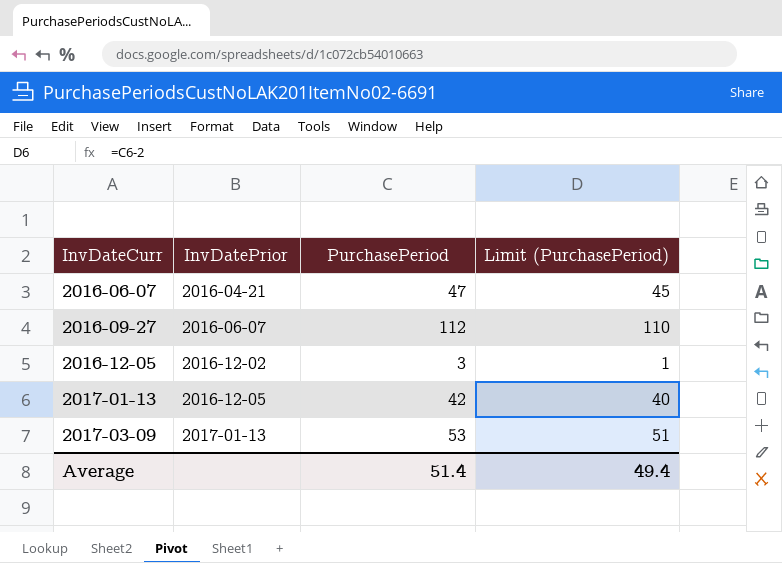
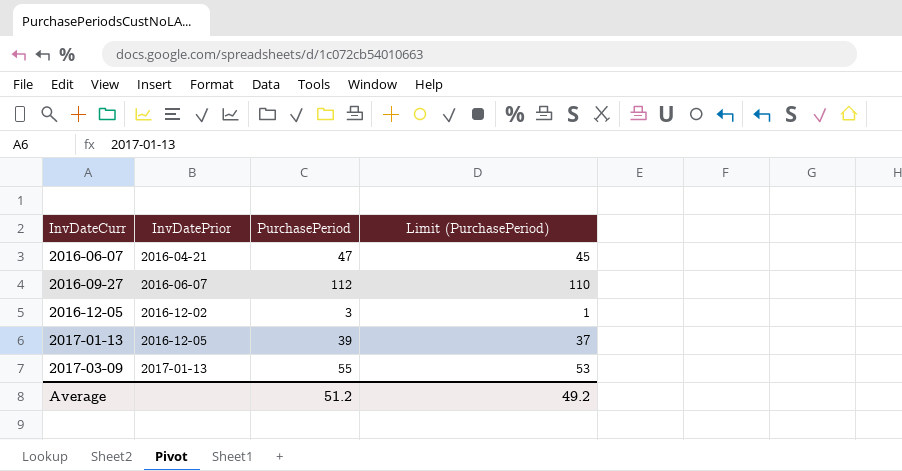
2017-01-13 | PurchasePeriod: 42 -> 39
2017-01-13 | Limit (PurchasePeriod): 40 -> 37
2017-03-09 | PurchasePeriod: 53 -> 55
2017-03-09 | Limit (PurchasePeriod): 51 -> 53
Average | PurchasePeriod: 51.4 -> 51.2
Average | Limit (PurchasePeriod): 49.4 -> 49.2

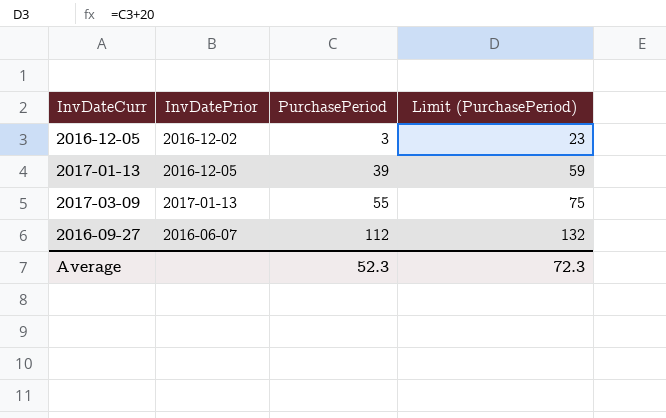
row order: InvDateCurr ascending -> PurchasePeriod ascending
column Limit (PurchasePeriod) | formula: [PurchasePeriod] - 2 -> [PurchasePeriod] + 20
row 2016-06-07: 2016-04-21 | 47 | 45 -> none
Average | PurchasePeriod: 51.2 -> 52.3
Average | Limit (PurchasePeriod): 49.2 -> 72.3

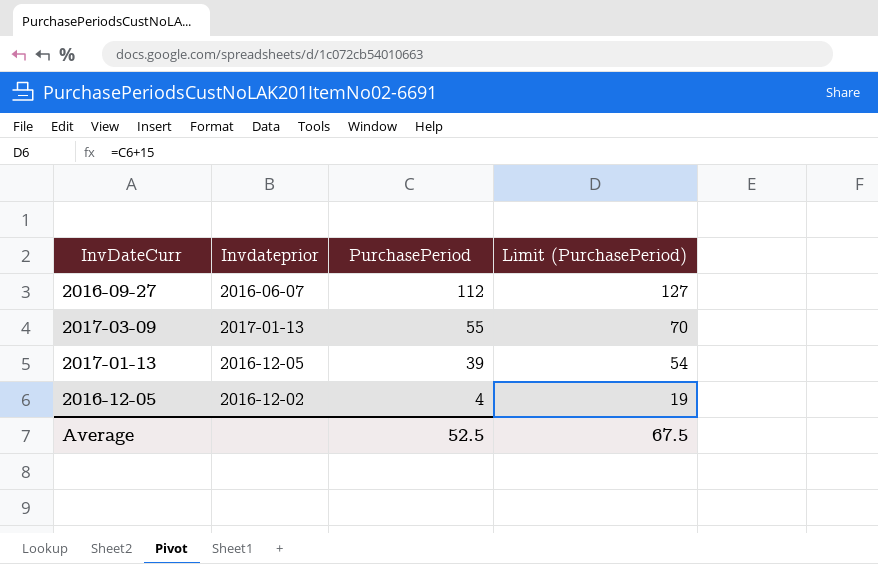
row order: PurchasePeriod ascending -> PurchasePeriod descending
column name: InvDatePrior -> Invdateprior
column Limit (PurchasePeriod) | formula: [PurchasePeriod] + 20 -> [PurchasePeriod] + 15
2016-12-05 | PurchasePeriod: 3 -> 4
Average | PurchasePeriod: 52.3 -> 52.5
Average | Limit (PurchasePeriod): 72.3 -> 67.5

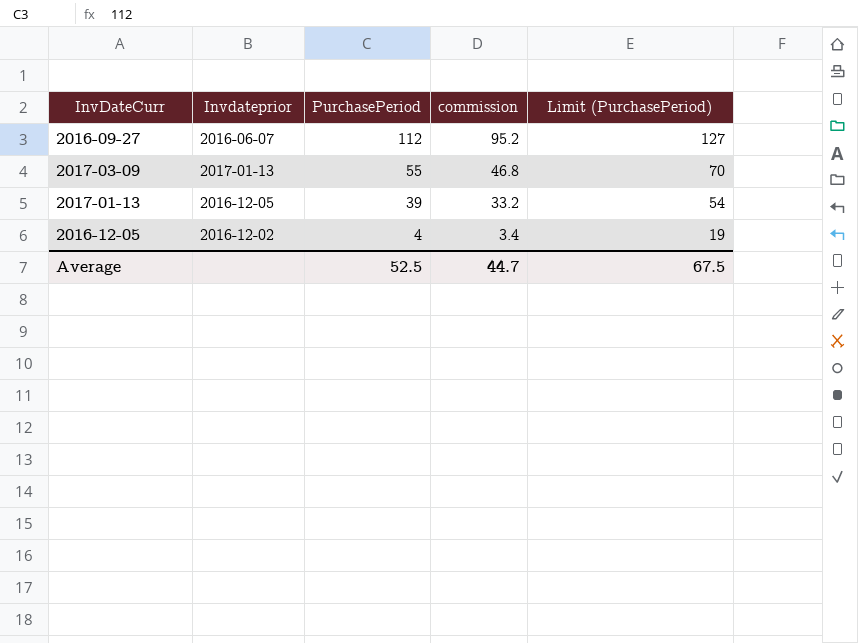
column commission | formula: none -> [PurchasePeriod] * 0.85

